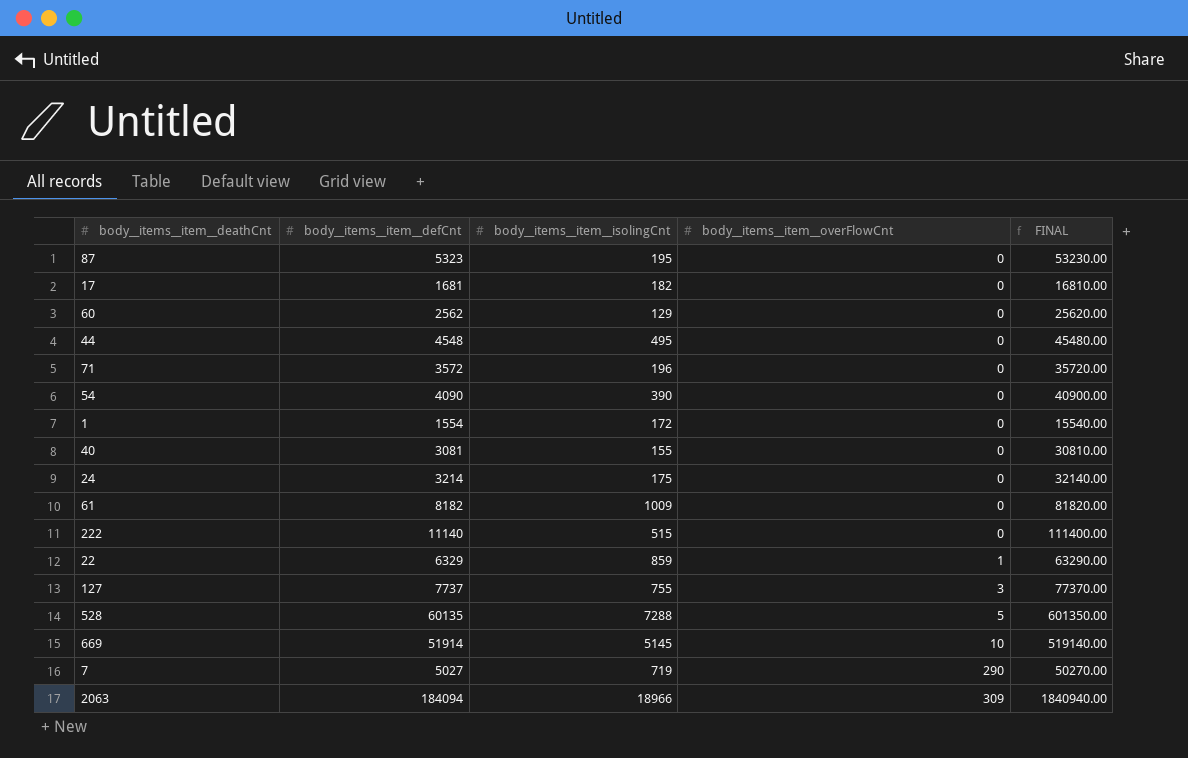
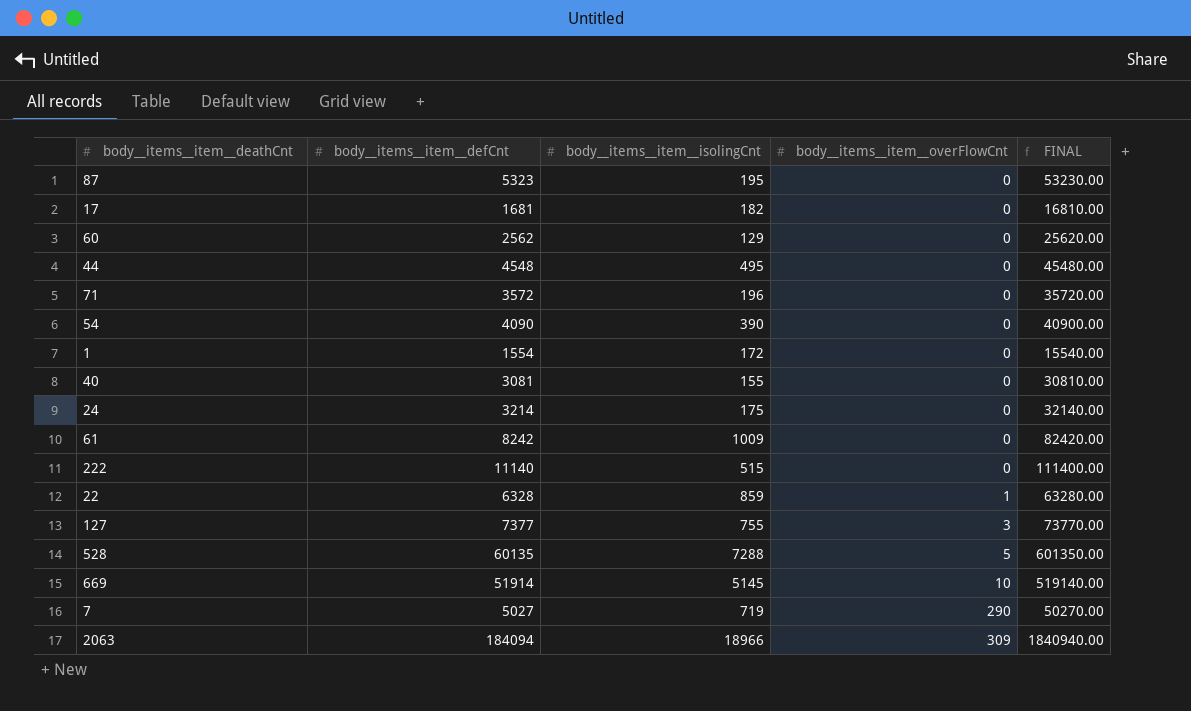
61 | body__items__item__defCnt: 8182 -> 8242
61 | FINAL: 81820.00 -> 82420.00
22 | body__items__item__defCnt: 6329 -> 6328
22 | FINAL: 63290.00 -> 63280.00
127 | body__items__item__defCnt: 7737 -> 7377
127 | FINAL: 77370.00 -> 73770.00

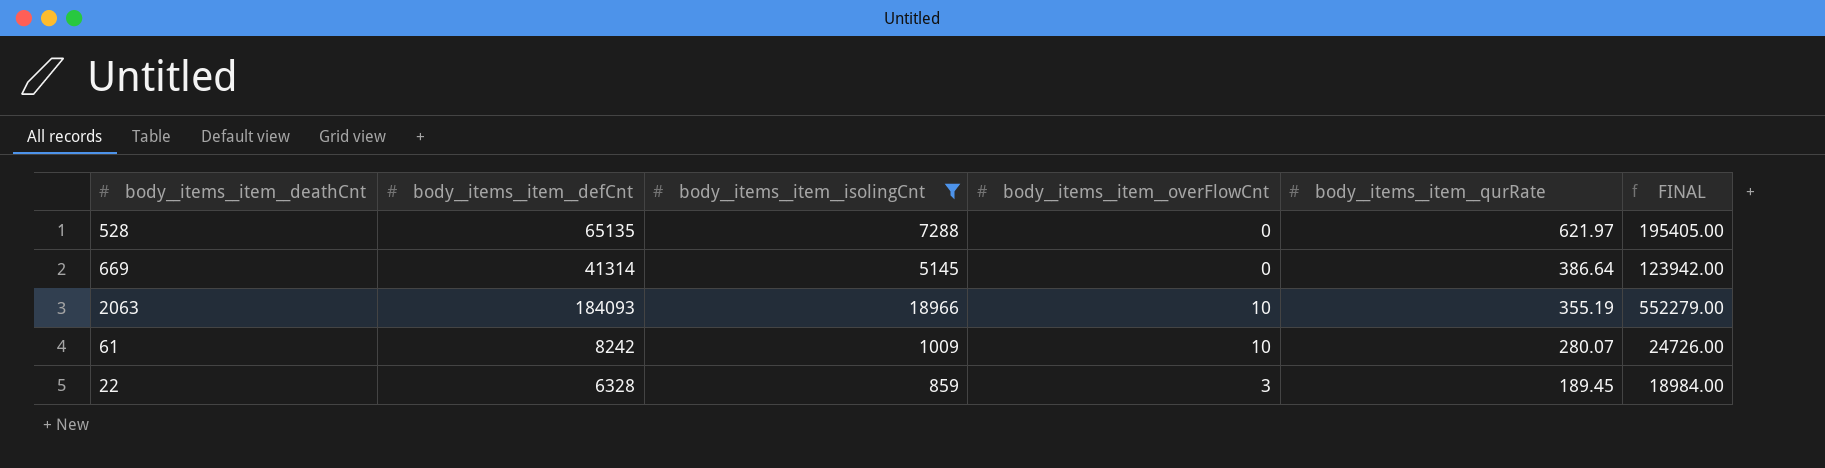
filter: none -> body__items__item__isolingCnt >= 859
row order: body__items__item__overFlowCnt ascending -> body__items__item__qurRate descending
column body__items__item__qurRate | position: none -> 5
column FINAL | formula: [body__items__item__defCnt] * 10 -> [body__items__item__defCnt] * 3
528 | body__items__item__defCnt: 60135 -> 65135
528 | body__items__item__overFlowCnt: 5 -> 0
669 | body__items__item__defCnt: 51914 -> 41314
669 | body__items__item__overFlowCnt: 10 -> 0
2063 | body__items__item__defCnt: 184094 -> 184093
2063 | body__items__item__overFlowCnt: 309 -> 10
61 | body__items__item__overFlowCnt: 0 -> 10
22 | body__items__item__overFlowCnt: 1 -> 3

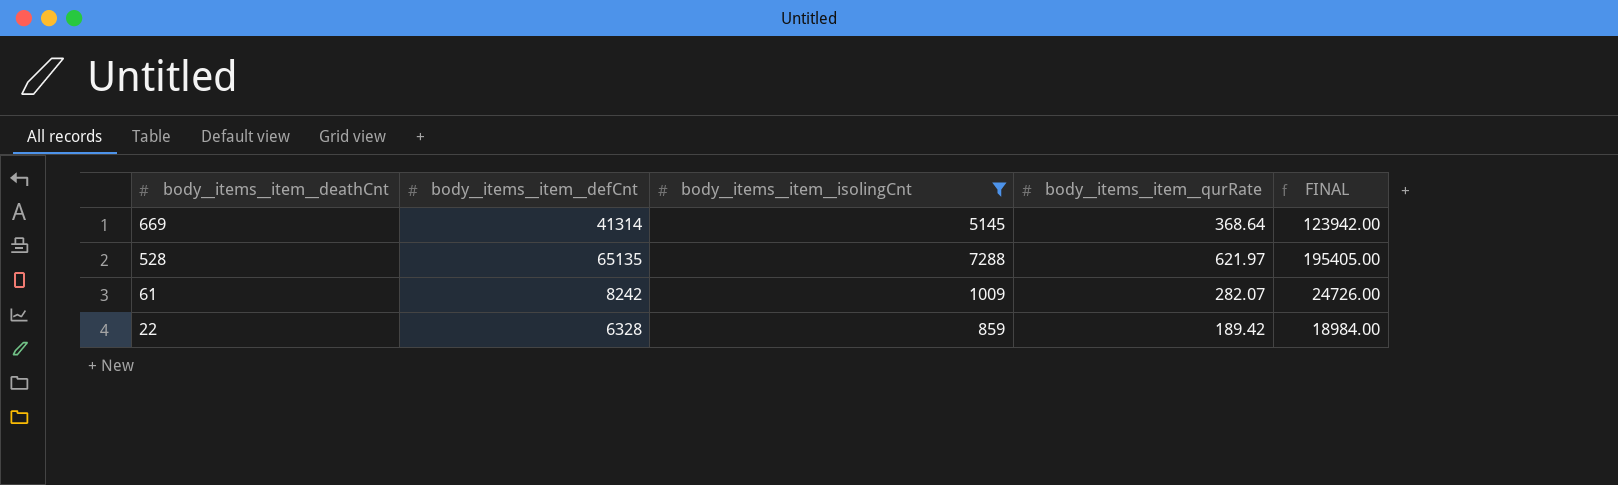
row order: body__items__item__qurRate descending -> body__items__item__deathCnt descending
column body__items__item__overFlowCnt | position: 4 -> none
row 2063: 184093 | 18966 | 10 | 355.19 | 552279.00 -> none
669 | body__items__item__qurRate: 386.64 -> 368.64
61 | body__items__item__qurRate: 280.07 -> 282.07
22 | body__items__item__qurRate: 189.45 -> 189.42

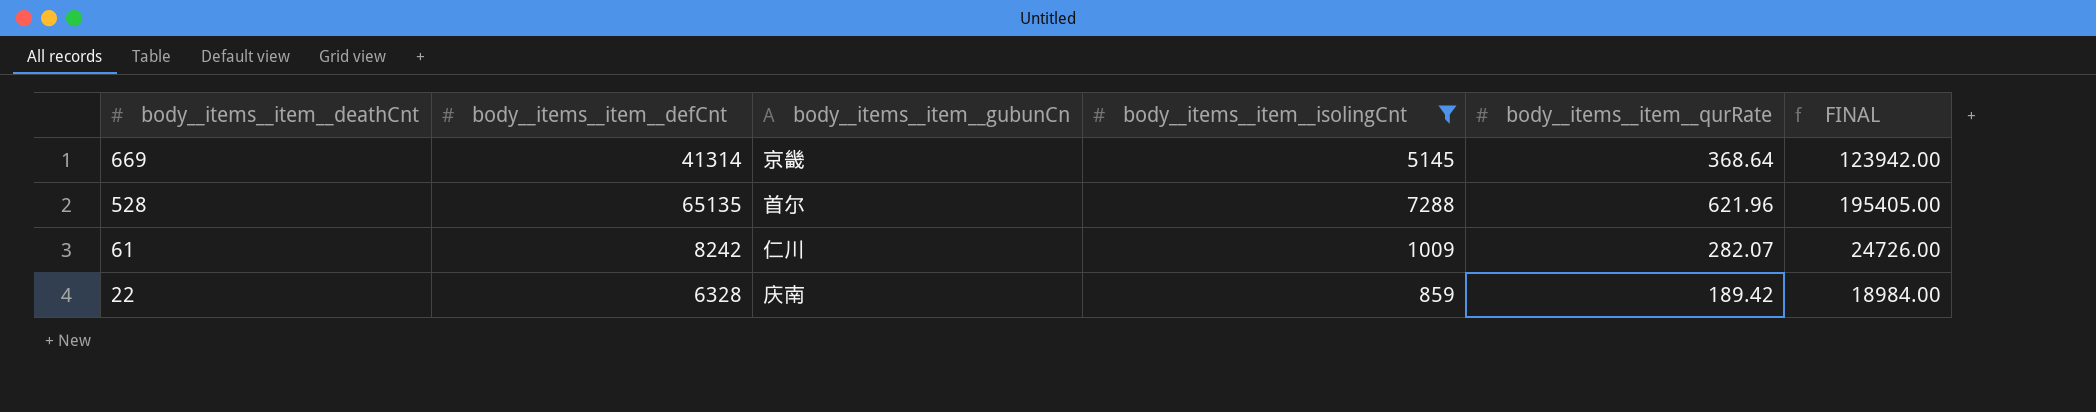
column body__items__item__gubunCn | position: none -> 3
528 | body__items__item__qurRate: 621.97 -> 621.96

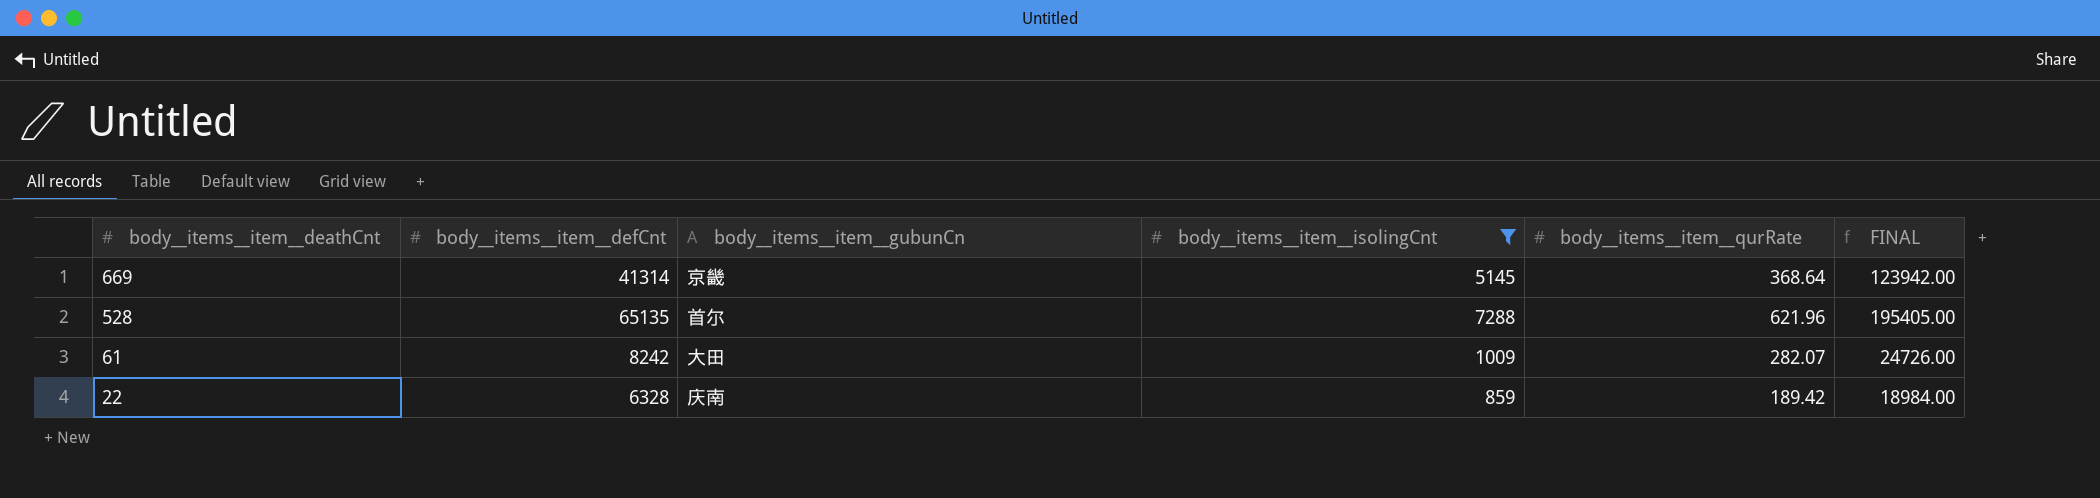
61 | body__items__item__gubunCn: 仁川 -> 大田

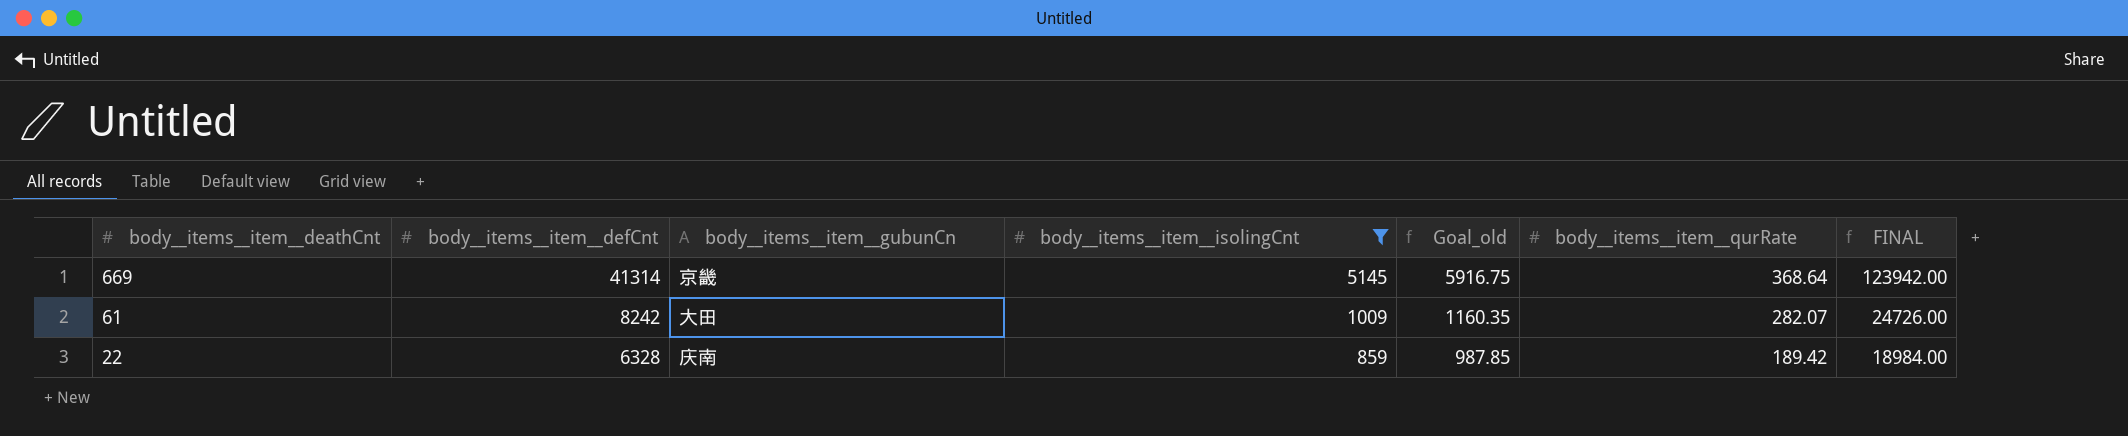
column Goal_old | formula: none -> [body__items__item__isolingCnt] * 1.15
row 528: 65135 | 首尔 | 7288 | 621.96 | 195405.00 -> none

